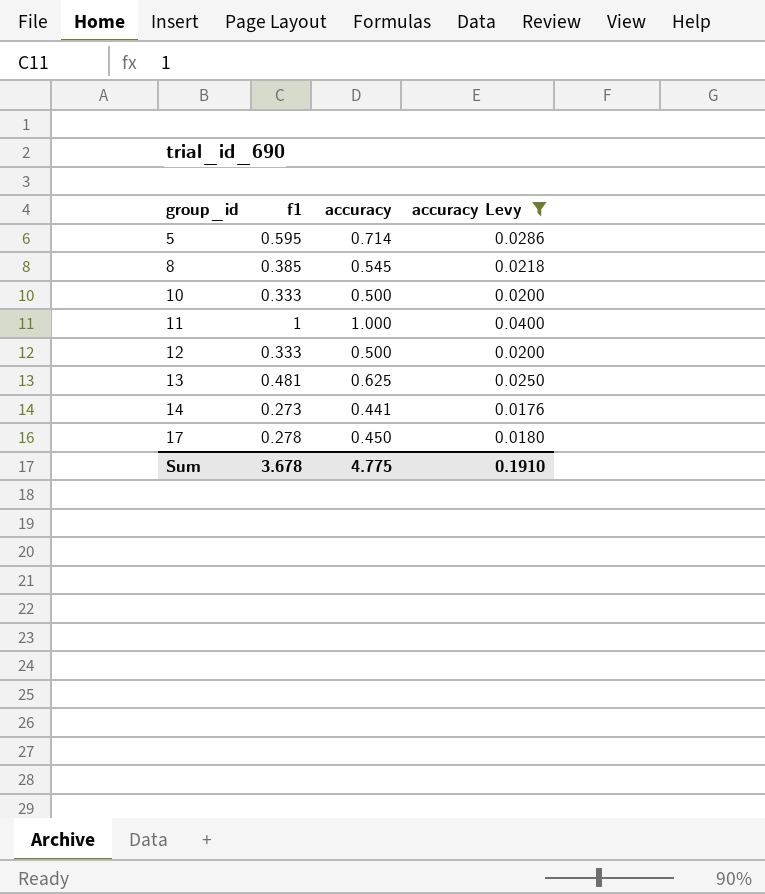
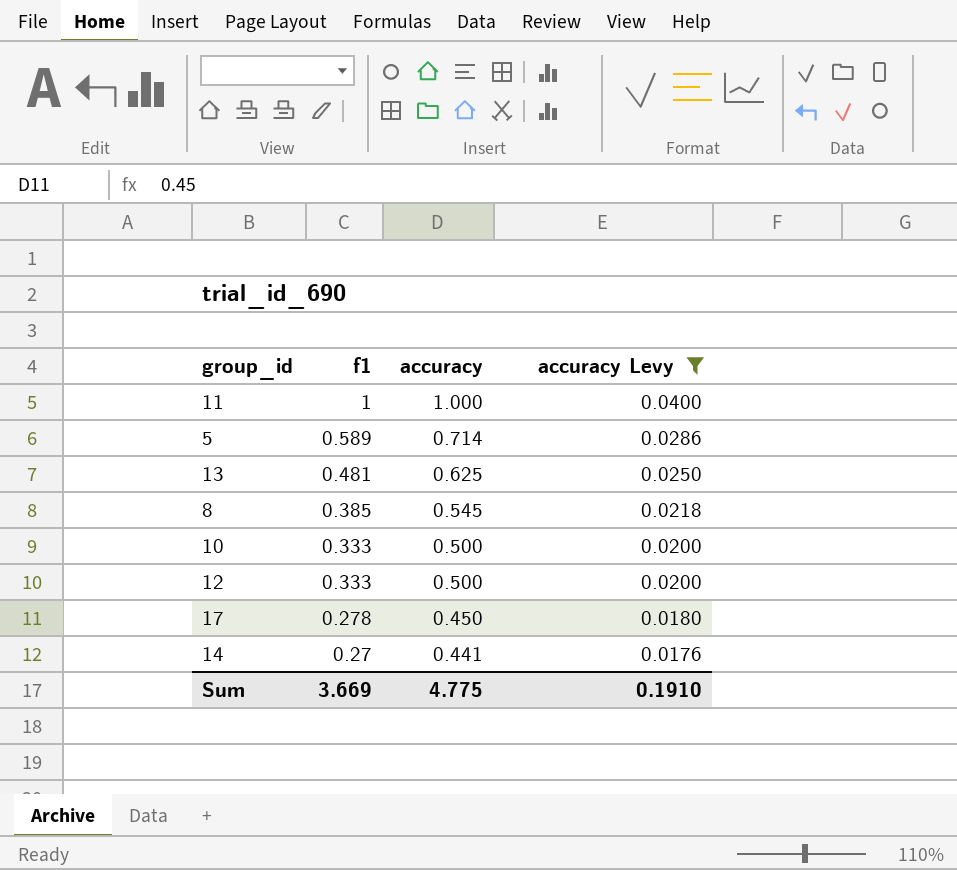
row order: group_id ascending -> f1 descending
5 | f1: 0.595 -> 0.589
14 | f1: 0.273 -> 0.27
Sum | f1: 3.678 -> 3.669

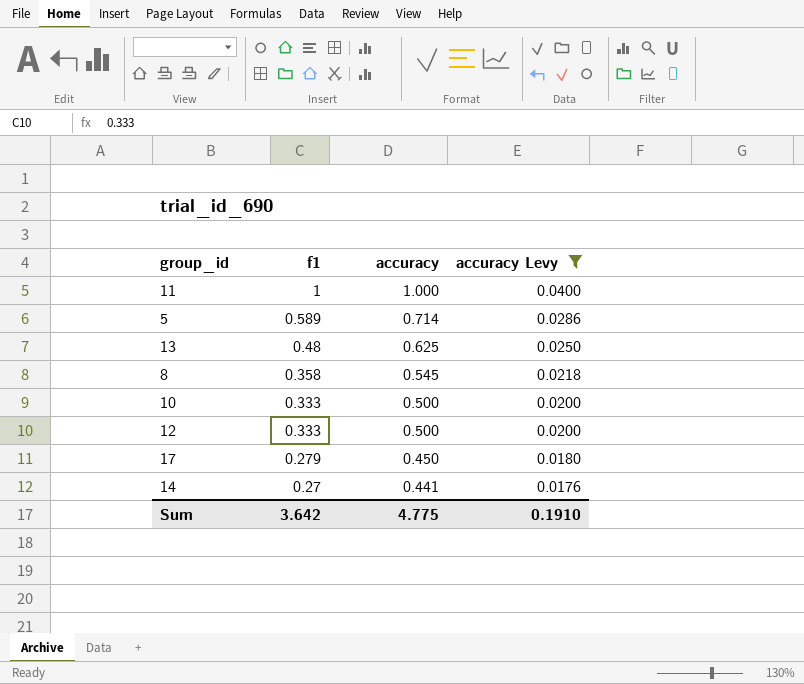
13 | f1: 0.481 -> 0.48
8 | f1: 0.385 -> 0.358
17 | f1: 0.278 -> 0.279
Sum | f1: 3.669 -> 3.642

